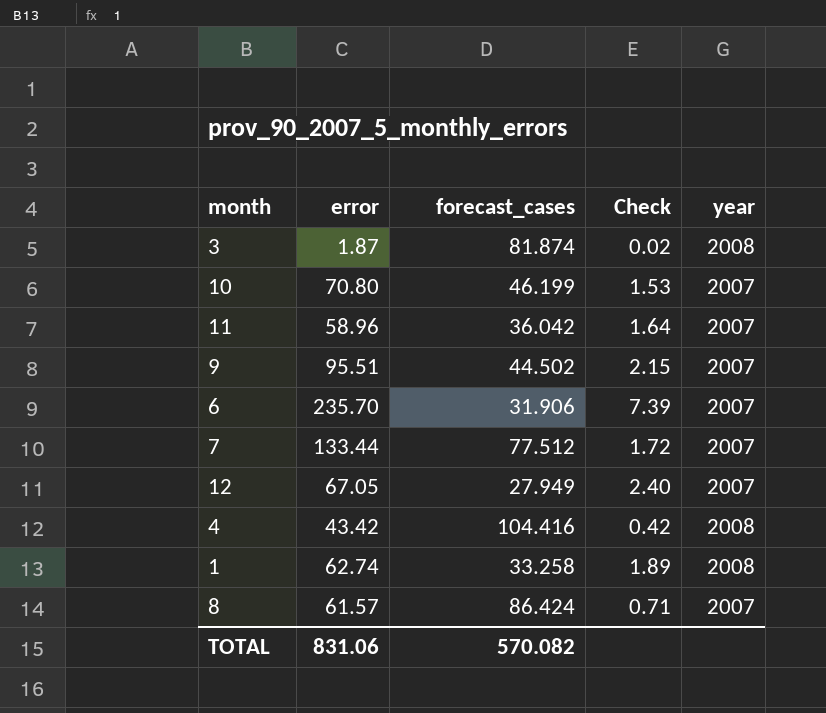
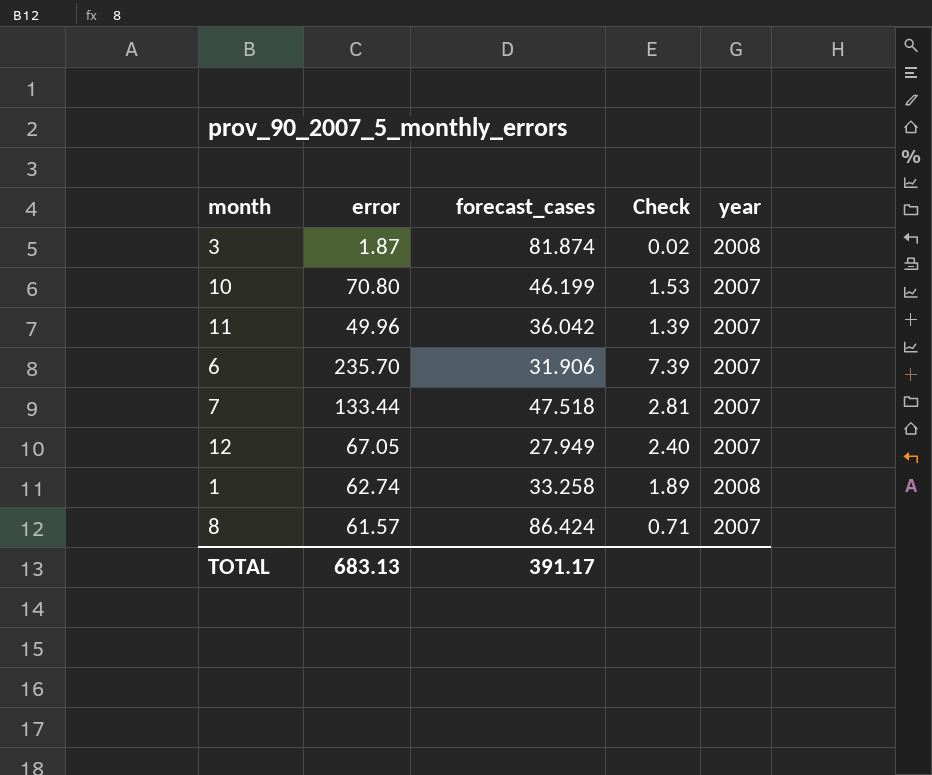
row 9: 95.51 | 44.502 | 2.15 | 2007 -> none
row 4: 43.42 | 104.416 | 0.42 | 2008 -> none
11 | error: 58.96 -> 49.96
11 | Check: 1.64 -> 1.39
7 | forecast_cases: 77.512 -> 47.518
7 | Check: 1.72 -> 2.81
TOTAL | error: 831.06 -> 683.13
TOTAL | forecast_cases: 570.082 -> 391.17

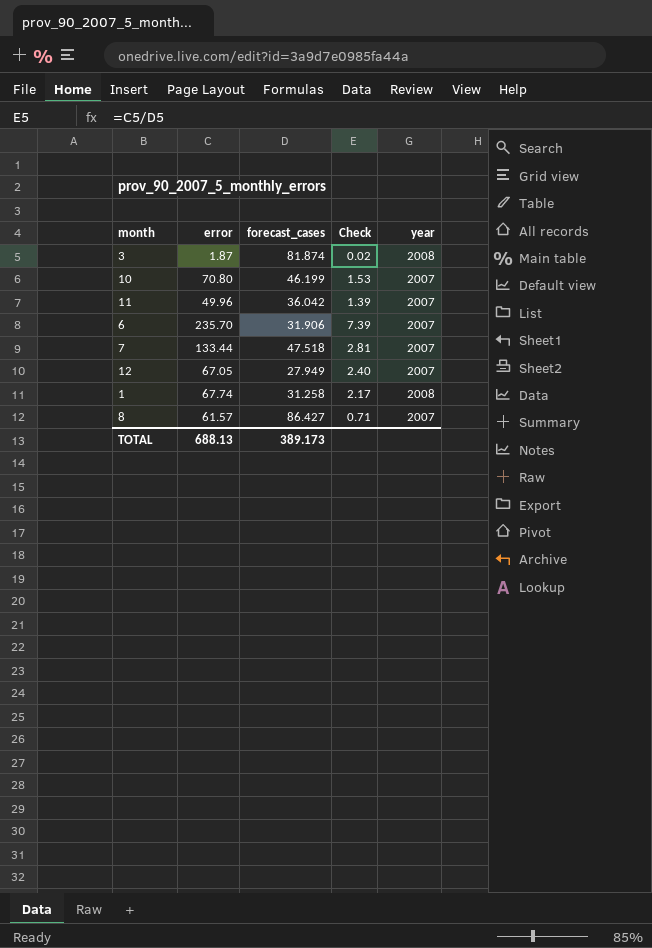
1 | error: 62.74 -> 67.74
1 | forecast_cases: 33.258 -> 31.258
1 | Check: 1.89 -> 2.17
8 | forecast_cases: 86.424 -> 86.427
TOTAL | error: 683.13 -> 688.13
TOTAL | forecast_cases: 391.17 -> 389.173

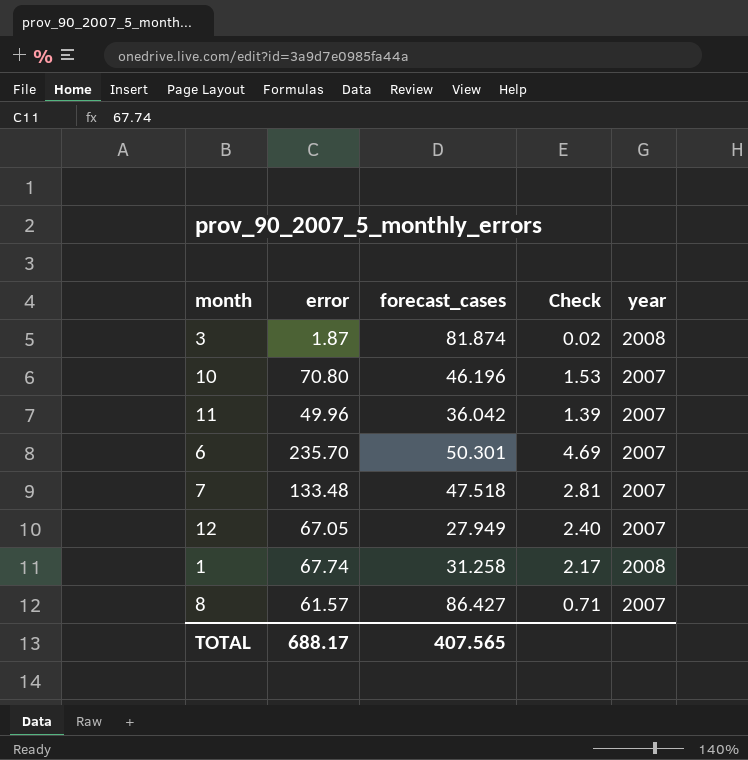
10 | forecast_cases: 46.199 -> 46.196
6 | forecast_cases: 31.906 -> 50.301
6 | Check: 7.39 -> 4.69
7 | error: 133.44 -> 133.48
TOTAL | error: 688.13 -> 688.17
TOTAL | forecast_cases: 389.173 -> 407.565

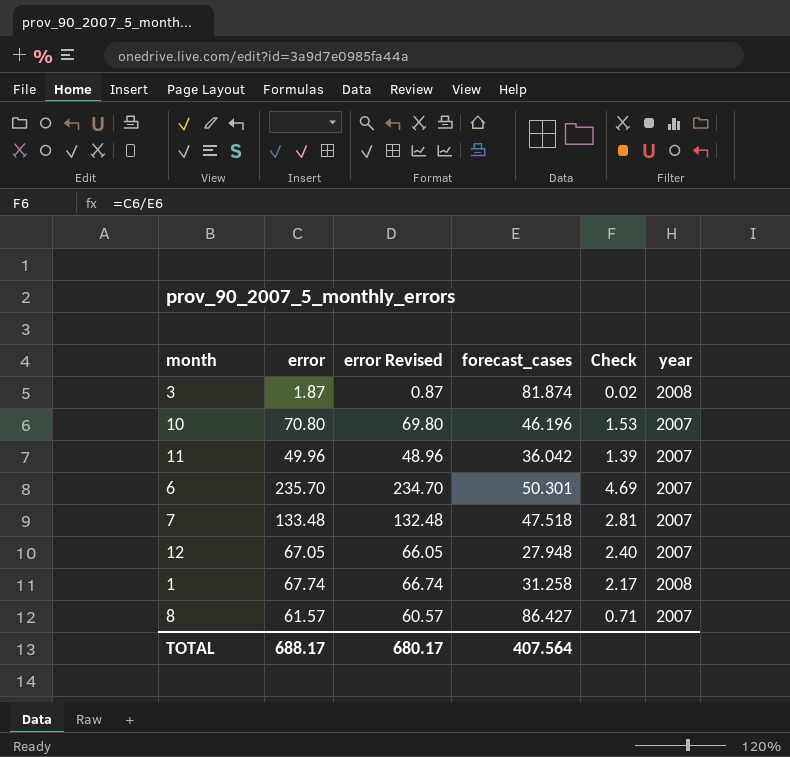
column error Revised | formula: none -> [error] - 1
12 | forecast_cases: 27.949 -> 27.948
TOTAL | forecast_cases: 407.565 -> 407.564

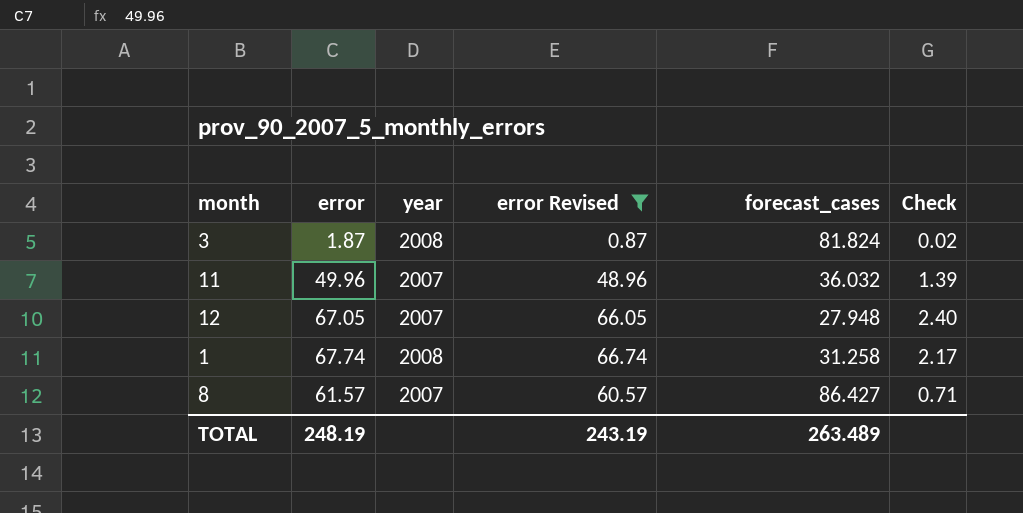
filter: none -> error Revised <= 66.74
column year | position: 6 -> 3
3 | forecast_cases: 81.874 -> 81.824
11 | forecast_cases: 36.042 -> 36.032
TOTAL | error: 688.17 -> 248.19
TOTAL | error Revised: 680.17 -> 243.19
TOTAL | forecast_cases: 407.564 -> 263.489

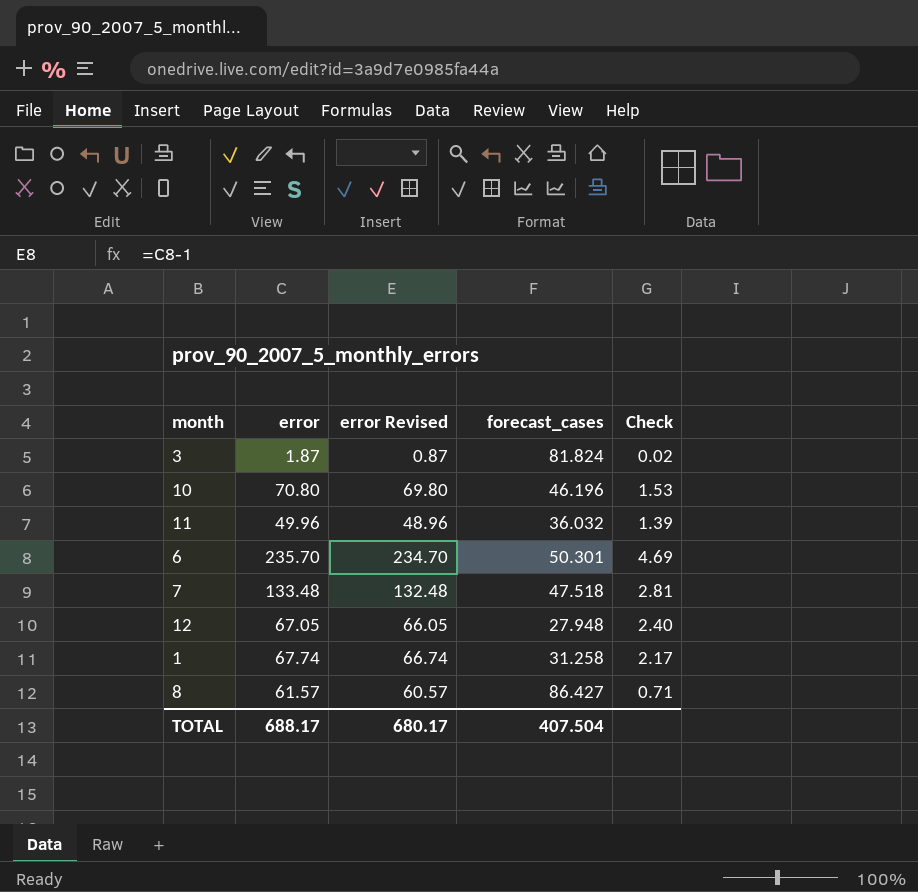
filter: error Revised <= 66.74 -> none
column year | position: 3 -> none
TOTAL | error: 248.19 -> 688.17
TOTAL | error Revised: 243.19 -> 680.17
TOTAL | forecast_cases: 263.489 -> 407.504

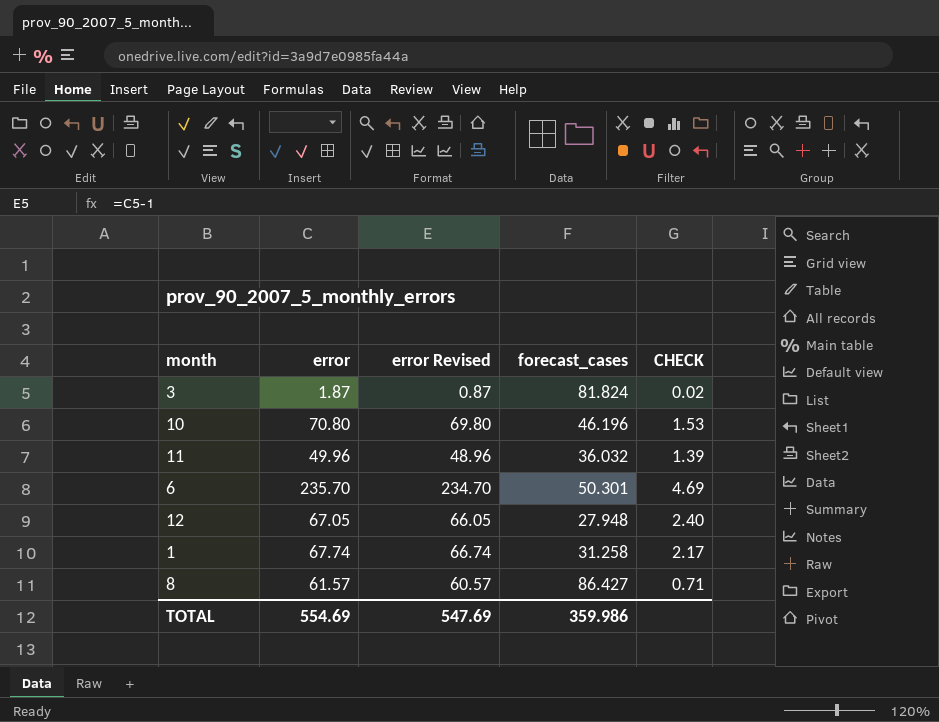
column name: Check -> CHECK
row 7: 133.48 | 132.48 | 47.518 | 2.81 -> none
TOTAL | error: 688.17 -> 554.69
TOTAL | error Revised: 680.17 -> 547.69
TOTAL | forecast_cases: 407.504 -> 359.986

